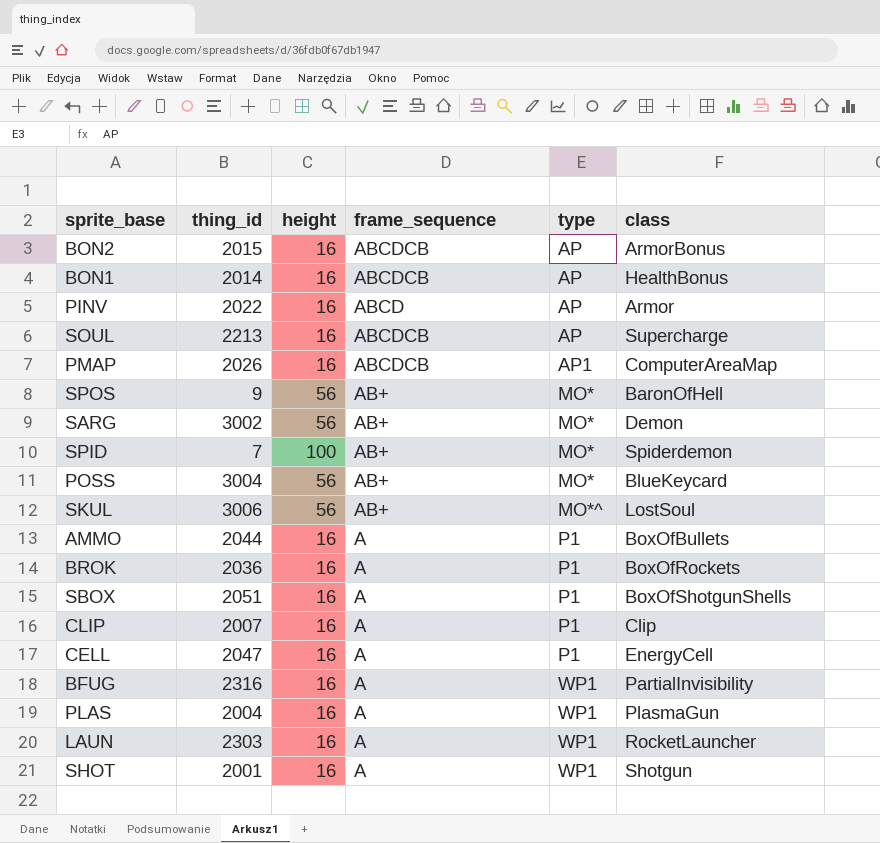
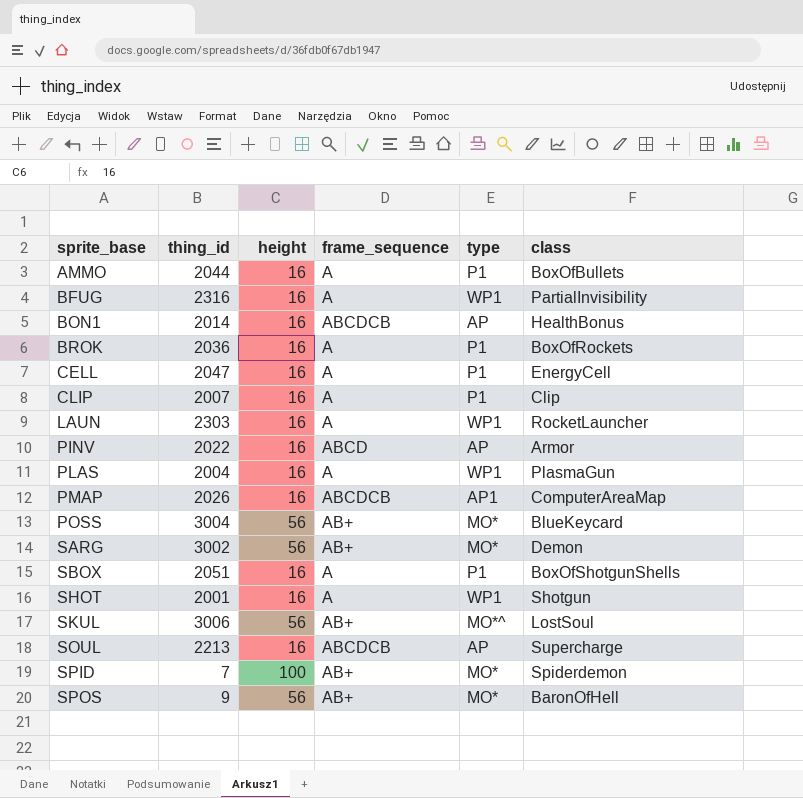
row order: type ascending -> sprite_base ascending
row BON2: 2015 | 16 | ABCDCB | AP | ArmorBonus -> none

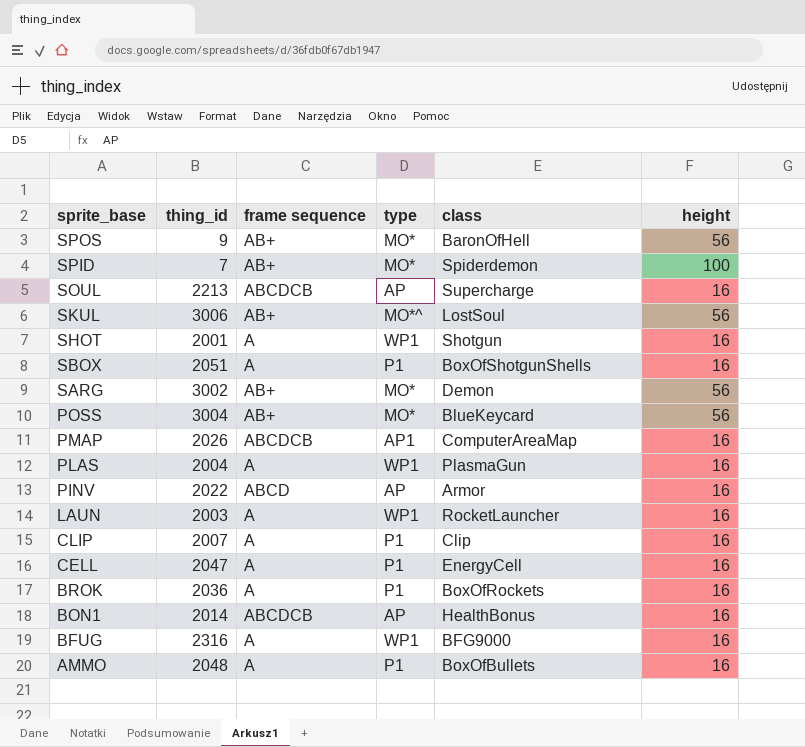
row order: sprite_base ascending -> sprite_base descending
column name: frame_sequence -> frame sequence
column height | position: 3 -> 6
LAUN | thing_id: 2303 -> 2003
BFUG | class: PartialInvisibility -> BFG9000
AMMO | thing_id: 2044 -> 2048

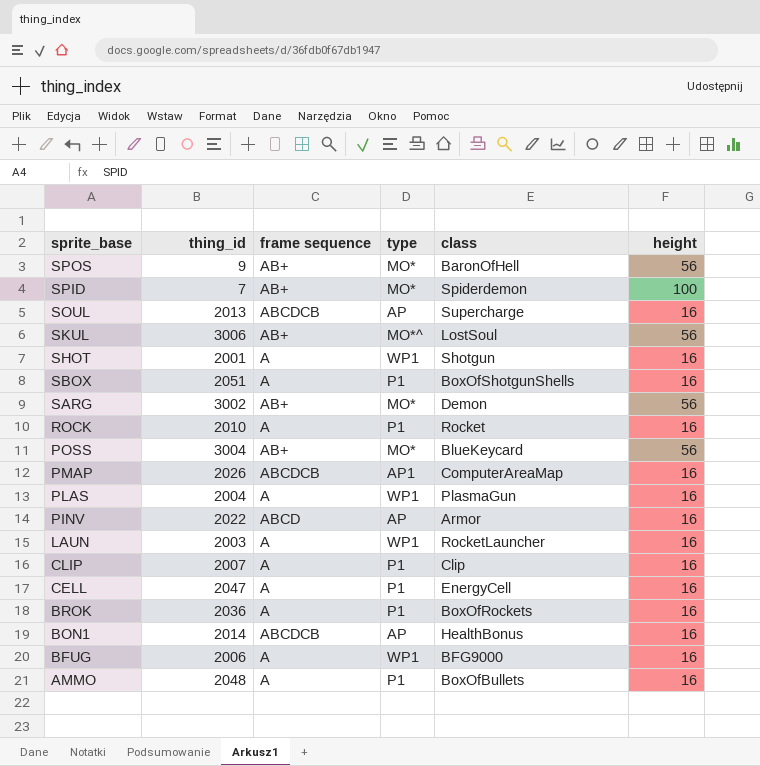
SOUL | thing_id: 2213 -> 2013
row ROCK: none -> 2010 | A | P1 | Rocket | 16
BFUG | thing_id: 2316 -> 2006

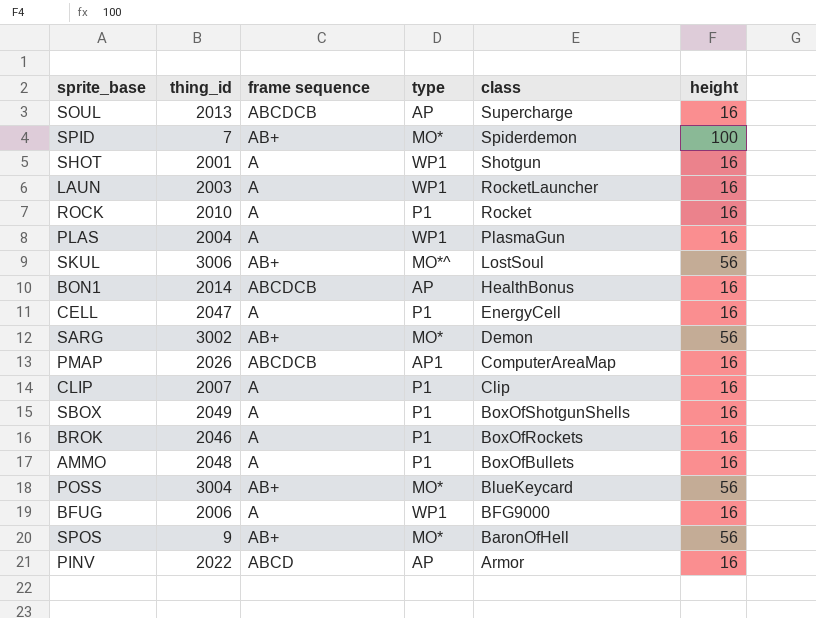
row order: sprite_base descending -> class descending
SBOX | thing_id: 2051 -> 2049
BROK | thing_id: 2036 -> 2046

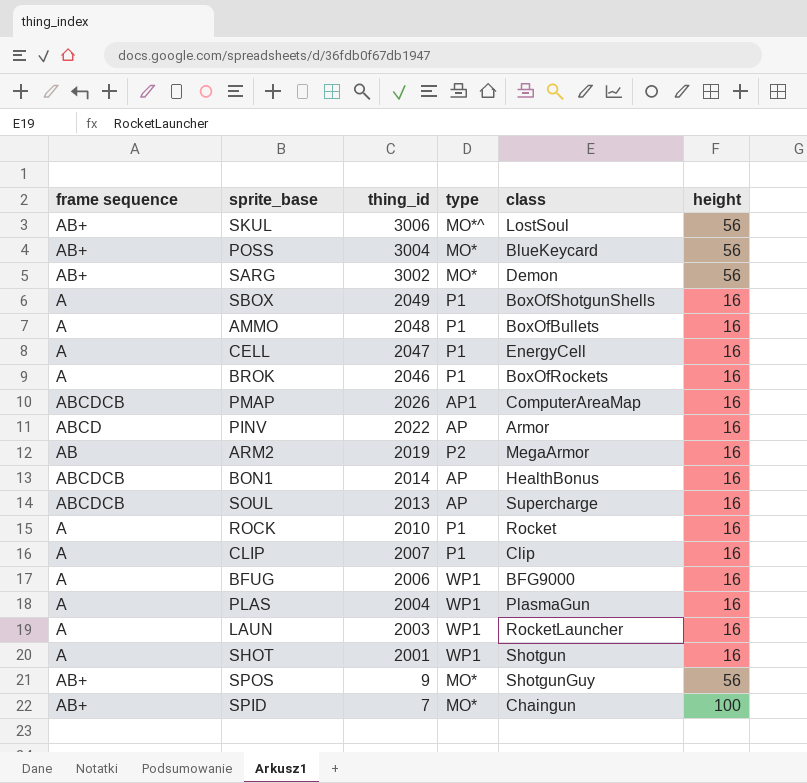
row order: class descending -> thing_id descending
column frame sequence | position: 3 -> 1
row ARM2: none -> AB | 2019 | P2 | MegaArmor | 16
SPOS | class: BaronOfHell -> ShotgunGuy
SPID | class: Spiderdemon -> Chaingun

